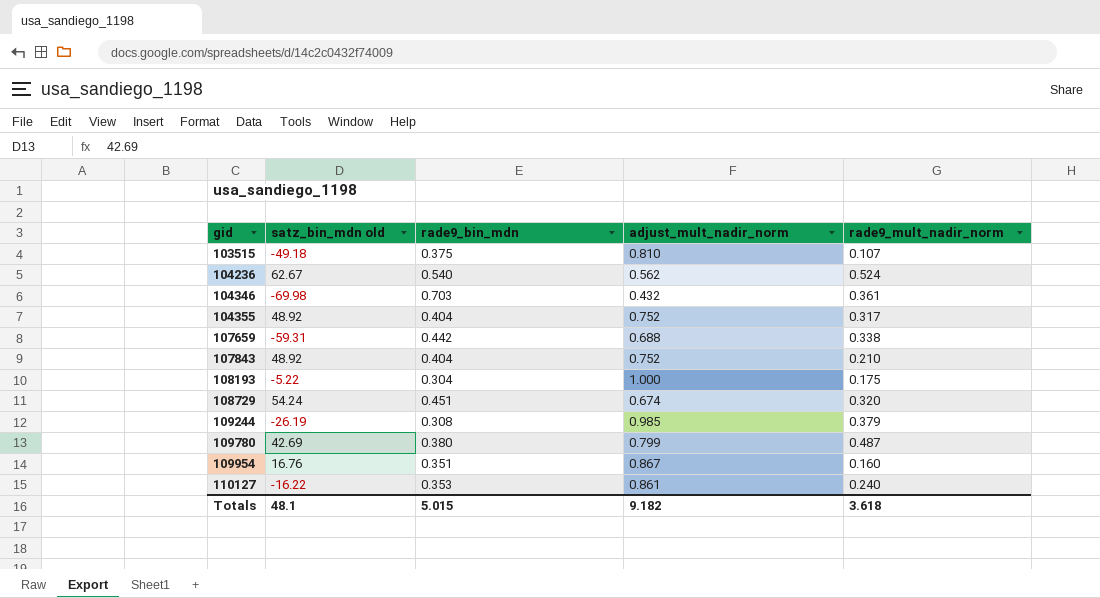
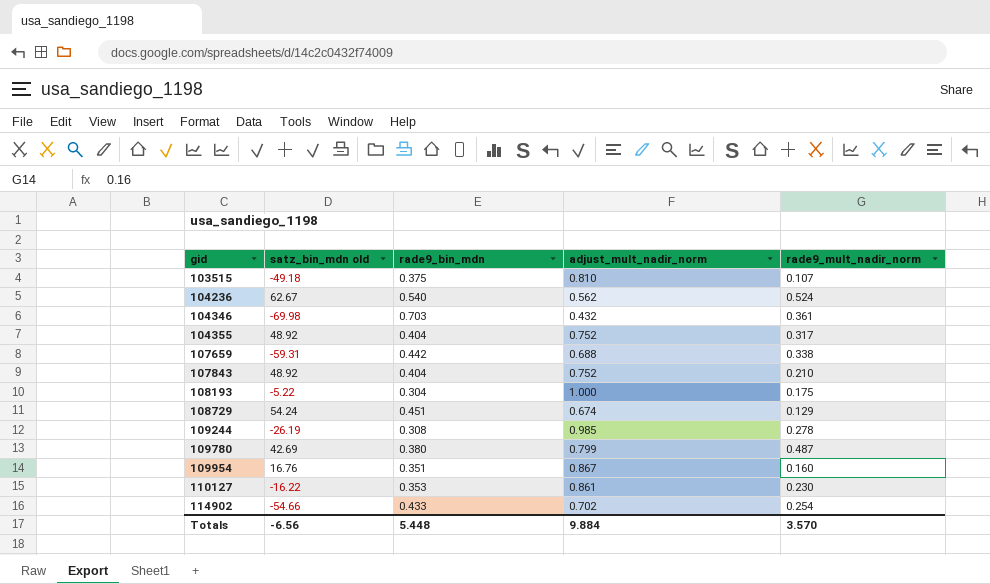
108729 | rade9_mult_nadir_norm: 0.320 -> 0.129
109244 | rade9_mult_nadir_norm: 0.379 -> 0.278
110127 | rade9_mult_nadir_norm: 0.240 -> 0.230
row 114902: none -> -54.66 | 0.433 | 0.702 | 0.254
Totals | satz_bin_mdn old: 48.1 -> -6.56
Totals | rade9_bin_mdn: 5.015 -> 5.448
Totals | adjust_mult_nadir_norm: 9.182 -> 9.884
Totals | rade9_mult_nadir_norm: 3.618 -> 3.570

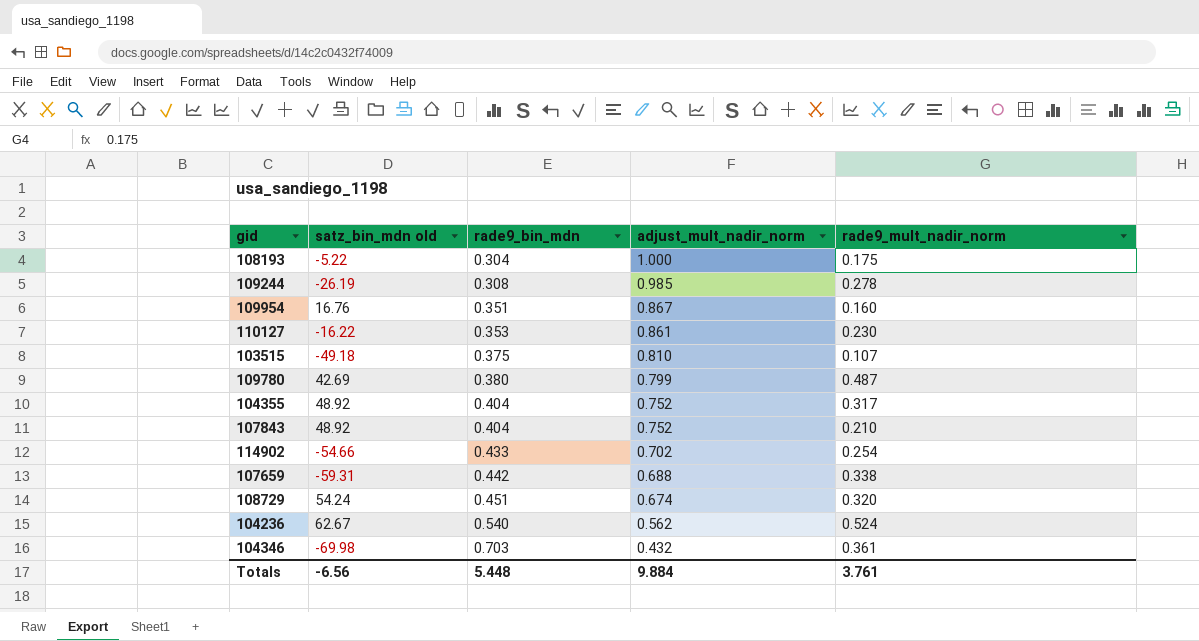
row order: gid ascending -> rade9_bin_mdn ascending
108729 | rade9_mult_nadir_norm: 0.129 -> 0.320
Totals | rade9_mult_nadir_norm: 3.570 -> 3.761

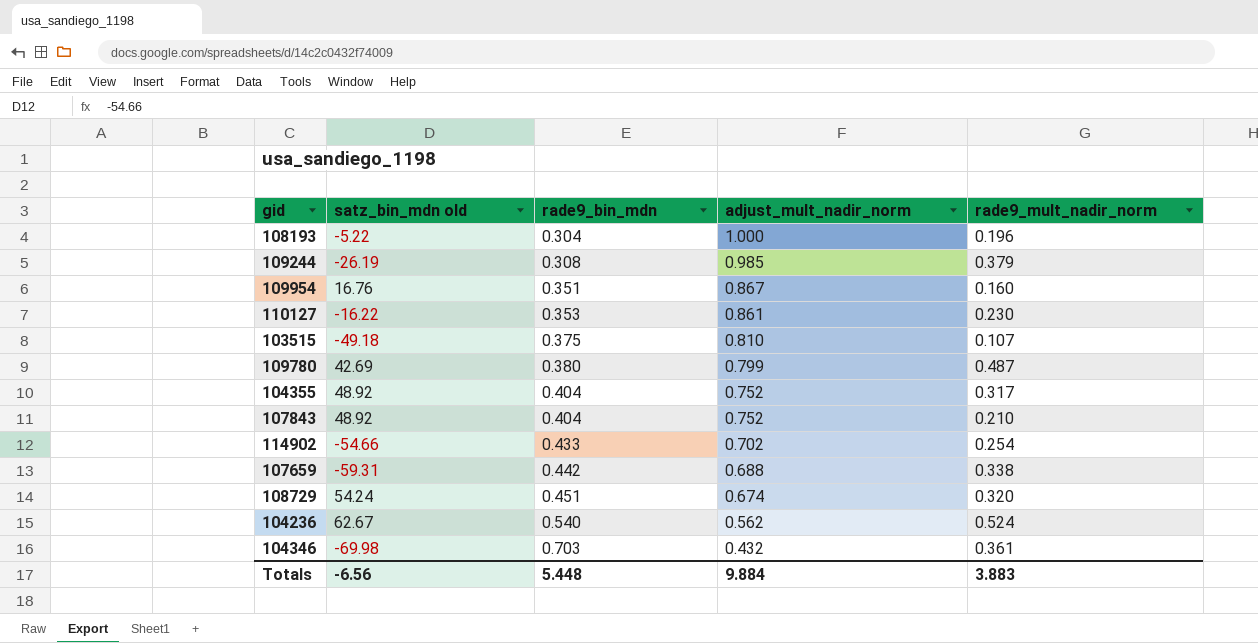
108193 | rade9_mult_nadir_norm: 0.175 -> 0.196
109244 | rade9_mult_nadir_norm: 0.278 -> 0.379
Totals | rade9_mult_nadir_norm: 3.761 -> 3.883

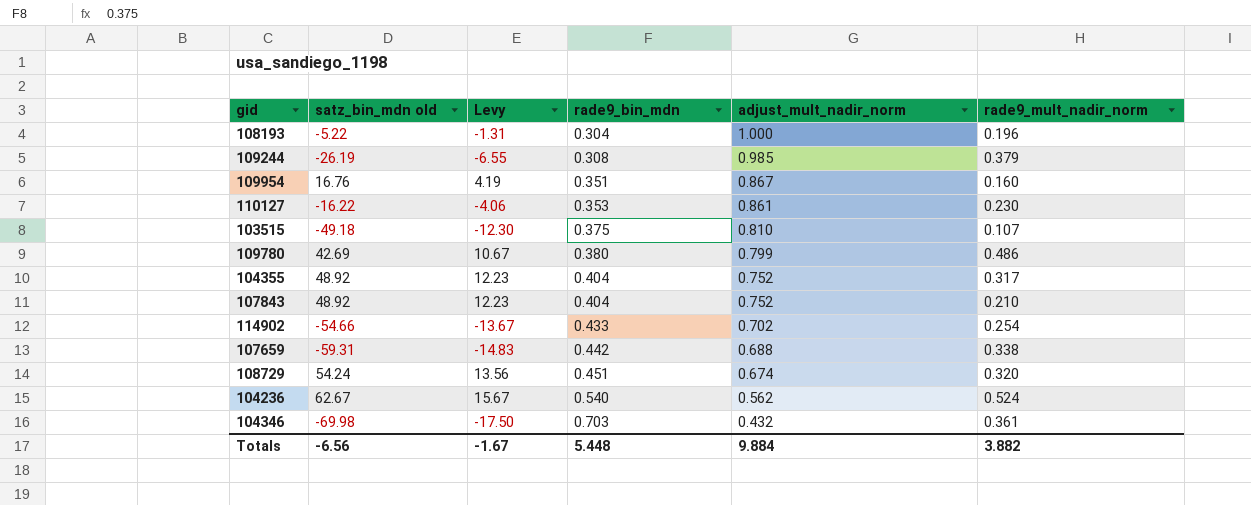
column Levy | formula: none -> [satz_bin_mdn old] * 0.25
109780 | rade9_mult_nadir_norm: 0.487 -> 0.486
Totals | rade9_mult_nadir_norm: 3.883 -> 3.882

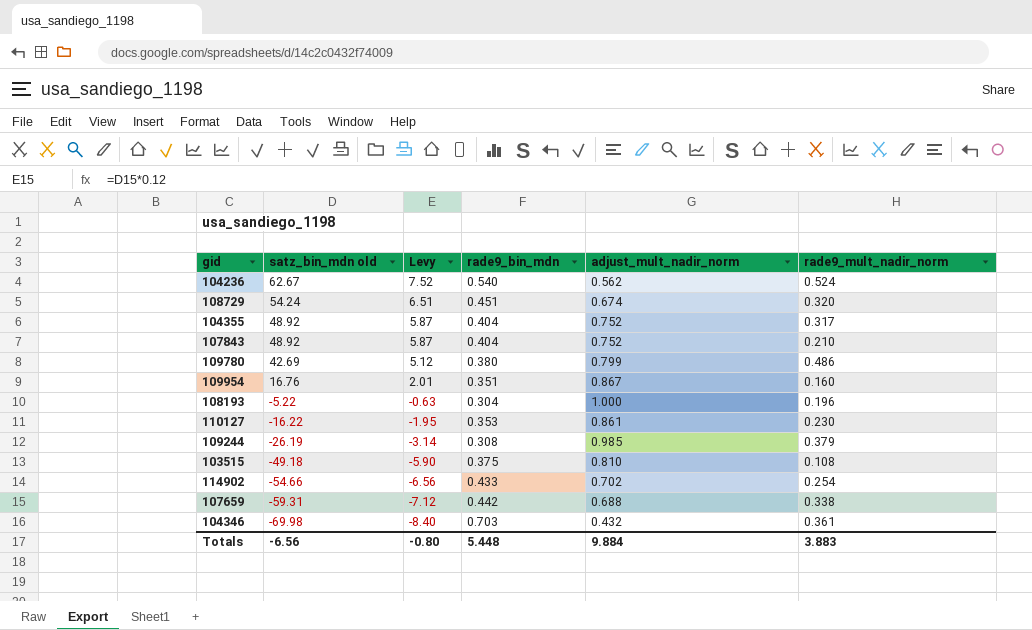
row order: rade9_bin_mdn ascending -> satz_bin_mdn old descending
column Levy | formula: [satz_bin_mdn old] * 0.25 -> [satz_bin_mdn old] * 0.12
103515 | rade9_mult_nadir_norm: 0.107 -> 0.108
Totals | Levy: -1.67 -> -0.80
Totals | rade9_mult_nadir_norm: 3.882 -> 3.883

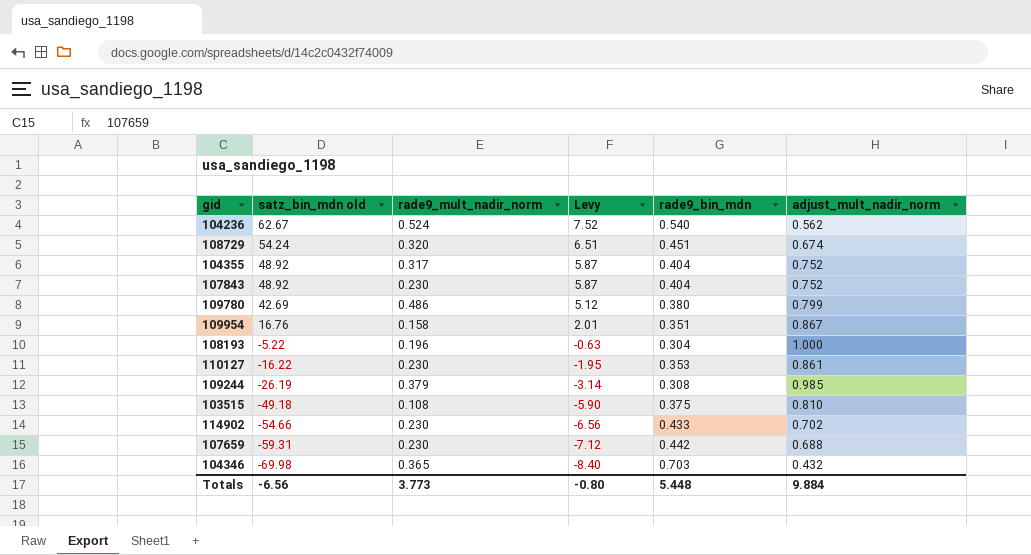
column rade9_mult_nadir_norm | position: 6 -> 3
107843 | rade9_mult_nadir_norm: 0.210 -> 0.230
109954 | rade9_mult_nadir_norm: 0.160 -> 0.158
114902 | rade9_mult_nadir_norm: 0.254 -> 0.230
107659 | rade9_mult_nadir_norm: 0.338 -> 0.230
104346 | rade9_mult_nadir_norm: 0.361 -> 0.365
Totals | rade9_mult_nadir_norm: 3.883 -> 3.773

